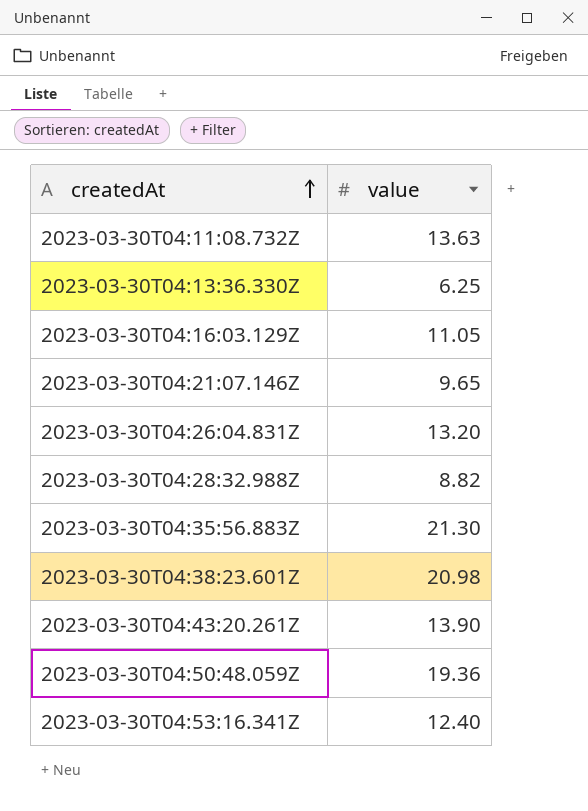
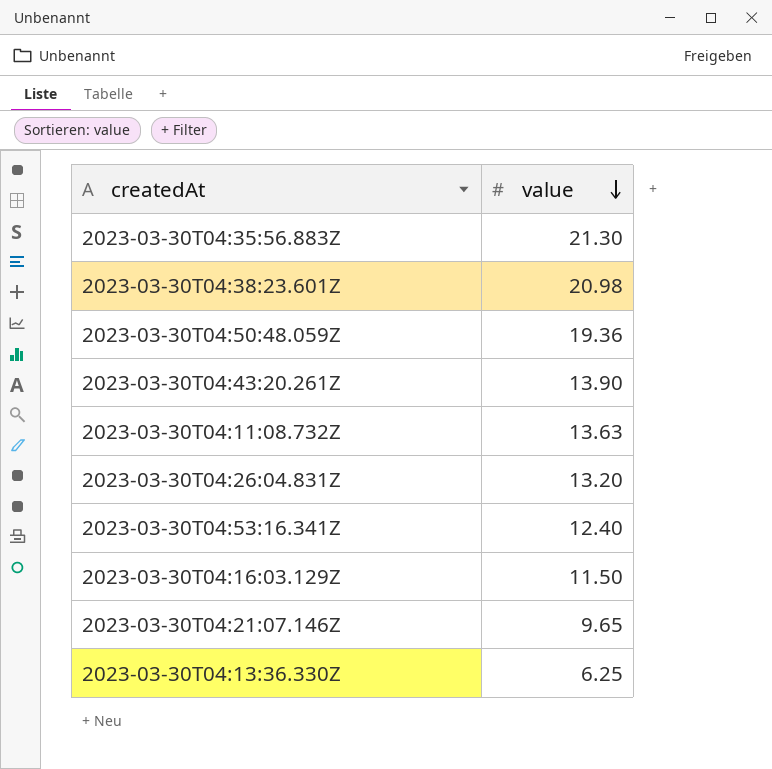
row order: createdAt ascending -> value descending
row 2023-03-30T04:28:32.988Z: 8.82 -> none
2023-03-30T04:16:03.129Z | value: 11.05 -> 11.50

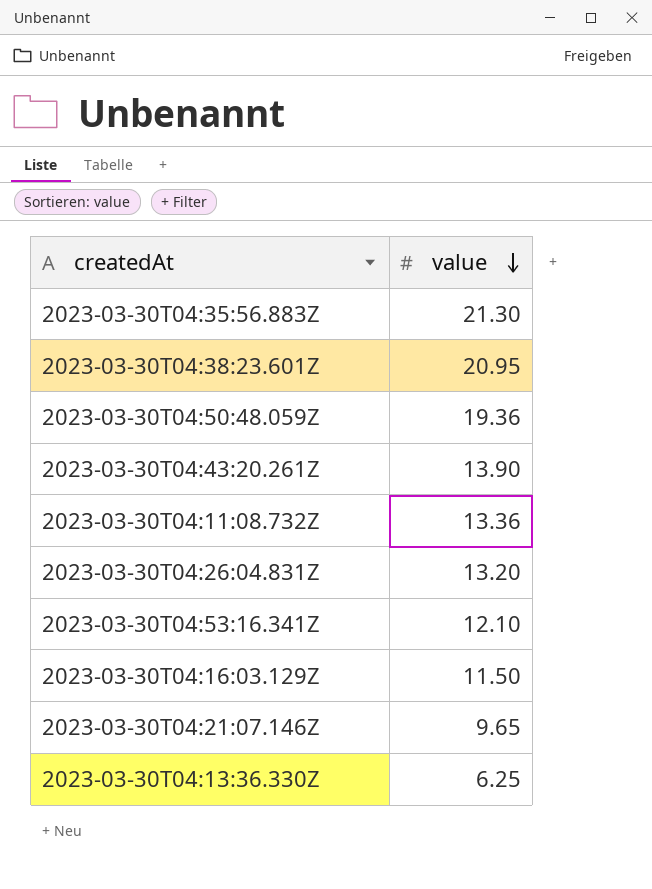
2023-03-30T04:38:23.601Z | value: 20.98 -> 20.95
2023-03-30T04:11:08.732Z | value: 13.63 -> 13.36
2023-03-30T04:53:16.341Z | value: 12.40 -> 12.10

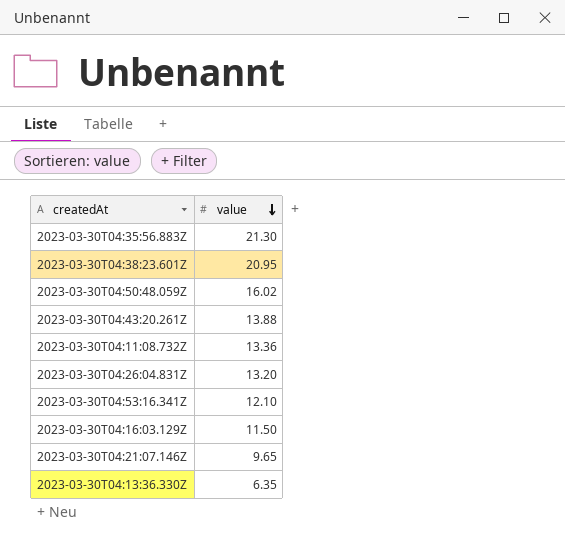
2023-03-30T04:50:48.059Z | value: 19.36 -> 16.02
2023-03-30T04:43:20.261Z | value: 13.90 -> 13.88
2023-03-30T04:13:36.330Z | value: 6.25 -> 6.35

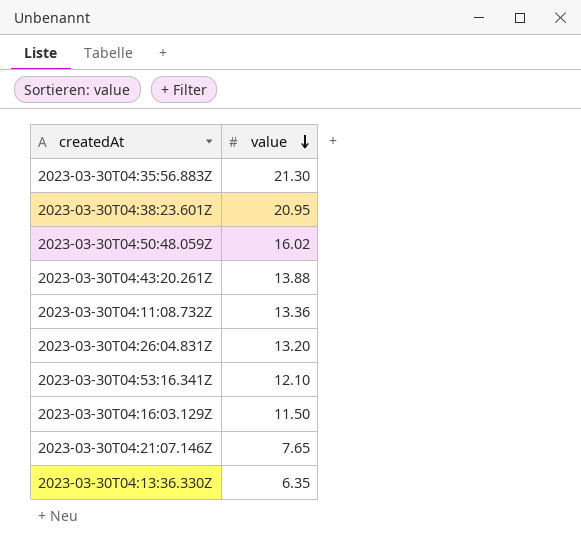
2023-03-30T04:21:07.146Z | value: 9.65 -> 7.65

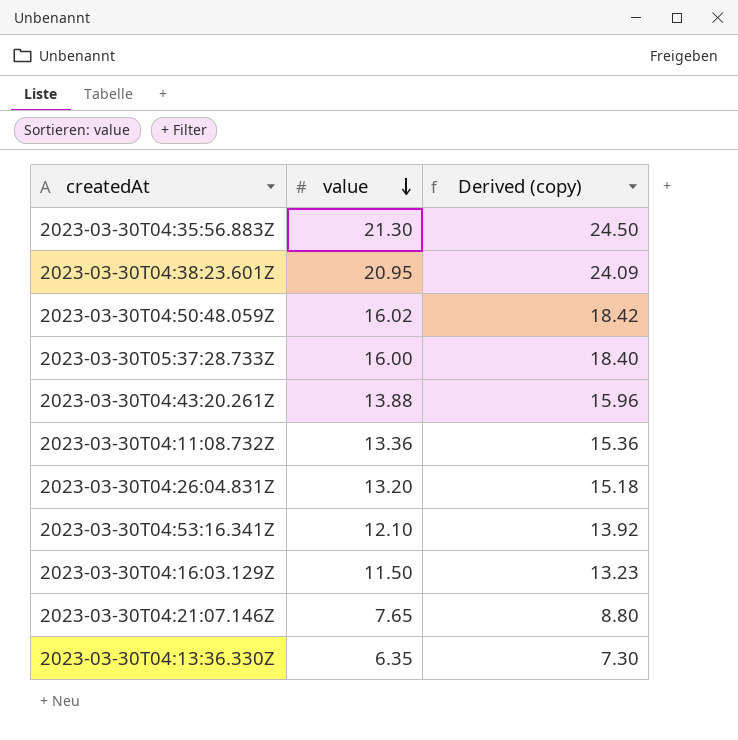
column Derived (copy) | formula: none -> [value] * 1.15
row 2023-03-30T05:37:28.733Z: none -> 16.00 | 18.40

